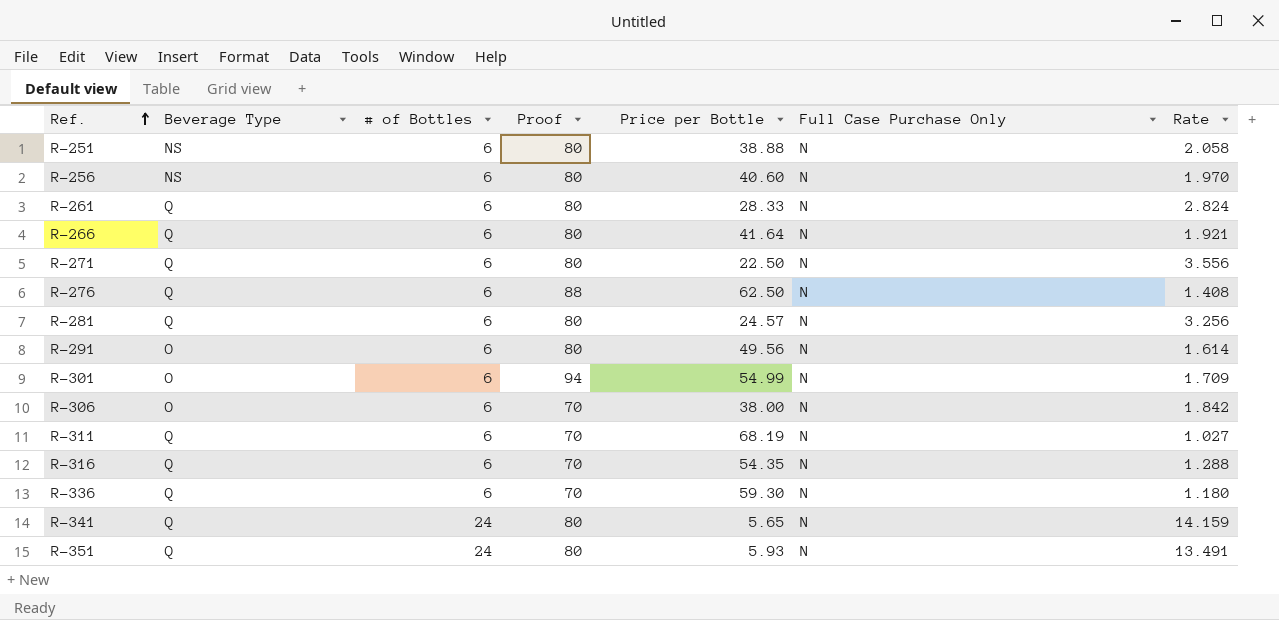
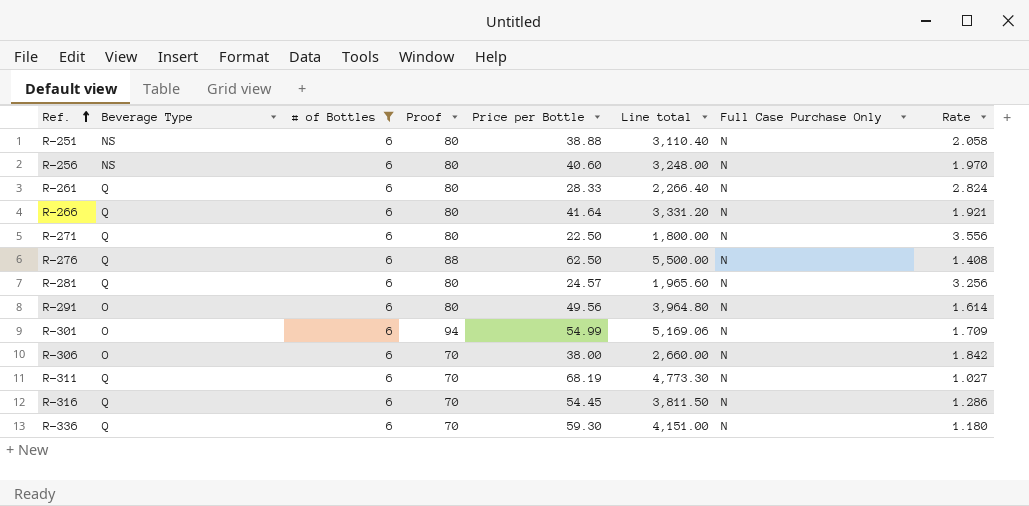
filter: none -> # of Bottles = 6
column Line total | formula: none -> [Proof] * [Price per Bottle]
R-316 | Price per Bottle: 54.35 -> 54.45
R-316 | Rate: 1.288 -> 1.286

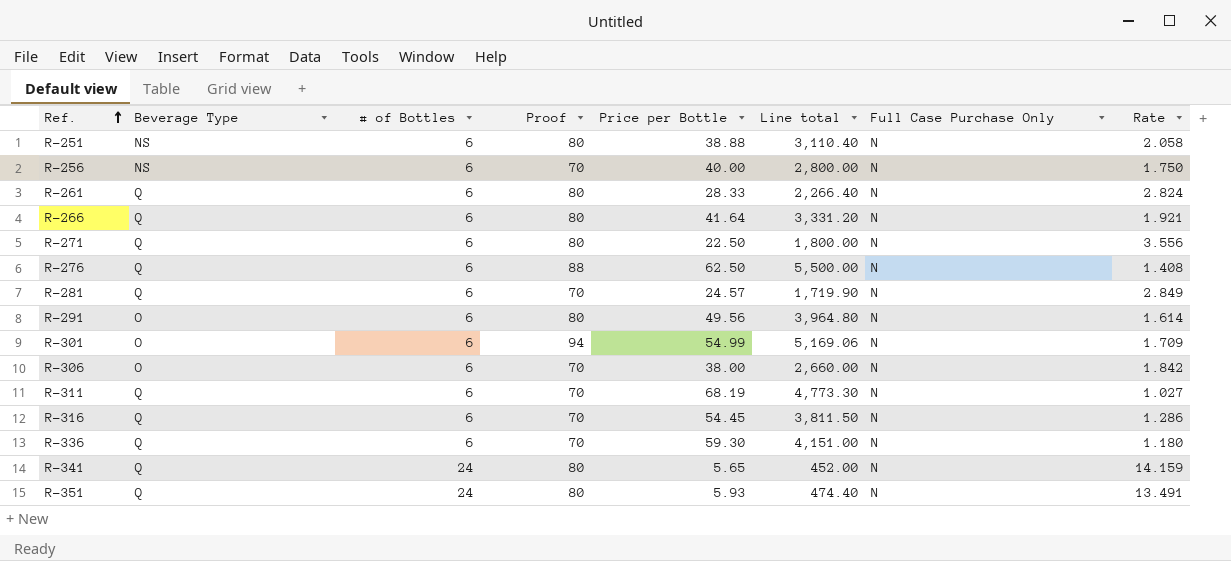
filter: # of Bottles = 6 -> none
R-256 | Proof: 80 -> 70
R-256 | Price per Bottle: 40.60 -> 40.00
R-256 | Line total: 3,248.00 -> 2,800.00
R-256 | Rate: 1.970 -> 1.750
R-281 | Proof: 80 -> 70
R-281 | Line total: 1,965.60 -> 1,719.90
R-281 | Rate: 3.256 -> 2.849

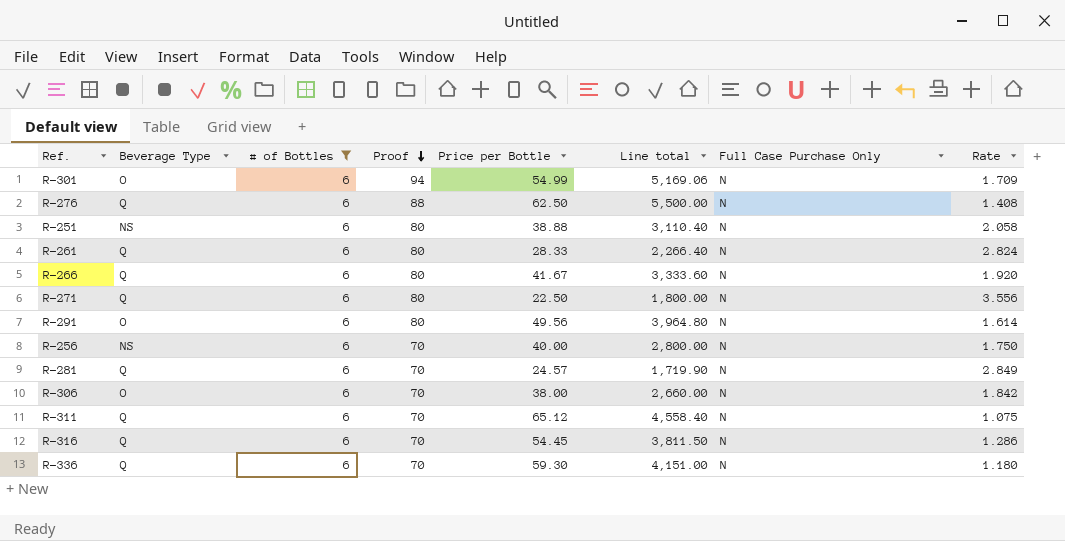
filter: none -> # of Bottles = 6
row order: Ref. ascending -> Proof descending
R-266 | Price per Bottle: 41.64 -> 41.67
R-266 | Line total: 3,331.20 -> 3,333.60
R-266 | Rate: 1.921 -> 1.920
R-311 | Price per Bottle: 68.19 -> 65.12
R-311 | Line total: 4,773.30 -> 4,558.40
R-311 | Rate: 1.027 -> 1.075

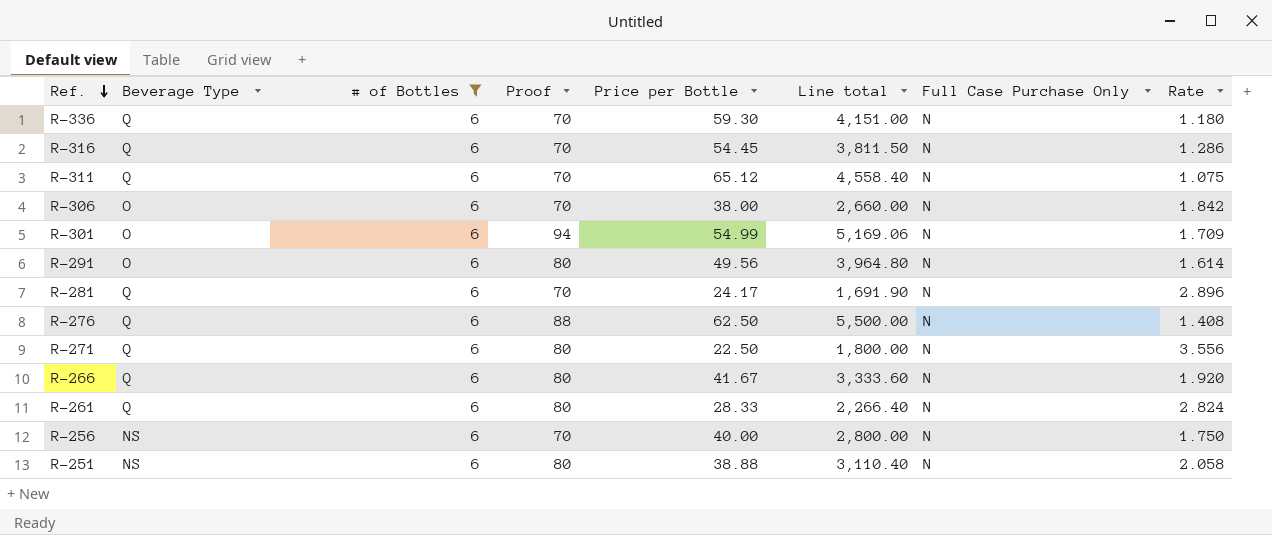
row order: Proof descending -> Ref. descending
R-281 | Price per Bottle: 24.57 -> 24.17
R-281 | Line total: 1,719.90 -> 1,691.90
R-281 | Rate: 2.849 -> 2.896

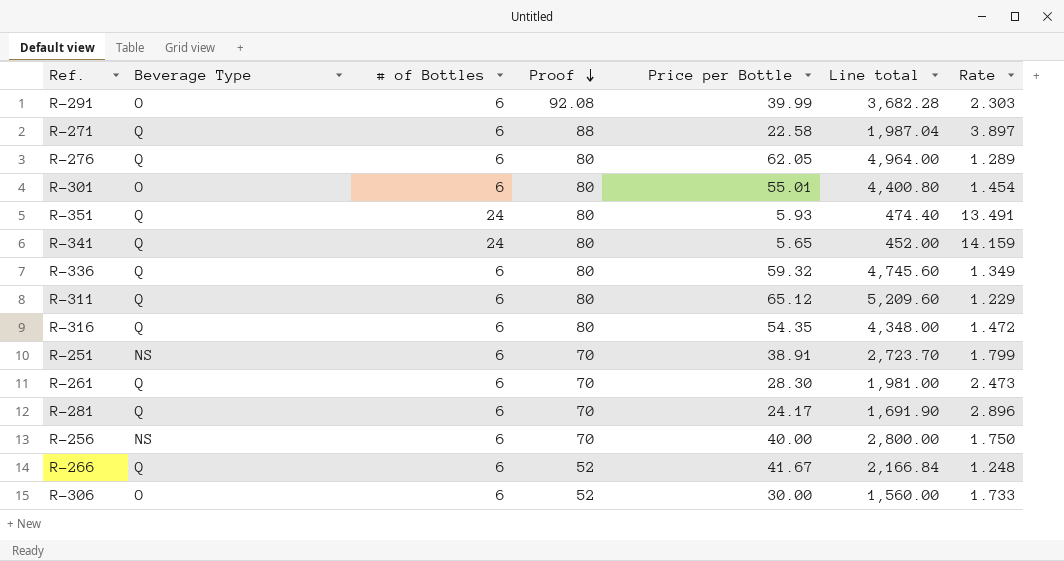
filter: # of Bottles = 6 -> none
row order: Ref. descending -> Proof descending
column Full Case Purchase Only | position: 7 -> none
R-291 | Proof: 80 -> 92.08
R-291 | Price per Bottle: 49.56 -> 39.99
R-291 | Line total: 3,964.80 -> 3,682.28
R-291 | Rate: 1.614 -> 2.303
R-271 | Proof: 80 -> 88
R-271 | Price per Bottle: 22.50 -> 22.58
R-271 | Line total: 1,800.00 -> 1,987.04
R-271 | Rate: 3.556 -> 3.897
R-276 | Proof: 88 -> 80
R-276 | Price per Bottle: 62.50 -> 62.05
R-276 | Line total: 5,500.00 -> 4,964.00
R-276 | Rate: 1.408 -> 1.289
R-301 | Proof: 94 -> 80
R-301 | Price per Bottle: 54.99 -> 55.01
R-301 | Line total: 5,169.06 -> 4,400.80
R-301 | Rate: 1.709 -> 1.454
R-336 | Proof: 70 -> 80
R-336 | Price per Bottle: 59.30 -> 59.32
R-336 | Line total: 4,151.00 -> 4,745.60
R-336 | Rate: 1.180 -> 1.349
R-311 | Proof: 70 -> 80
R-311 | Line total: 4,558.40 -> 5,209.60
R-311 | Rate: 1.075 -> 1.229
R-316 | Proof: 70 -> 80
R-316 | Price per Bottle: 54.45 -> 54.35
R-316 | Line total: 3,811.50 -> 4,348.00
R-316 | Rate: 1.286 -> 1.472
R-251 | Proof: 80 -> 70
R-251 | Price per Bottle: 38.88 -> 38.91
R-251 | Line total: 3,110.40 -> 2,723.70
R-251 | Rate: 2.058 -> 1.799
R-261 | Proof: 80 -> 70
R-261 | Price per Bottle: 28.33 -> 28.30
R-261 | Line total: 2,266.40 -> 1,981.00
R-261 | Rate: 2.824 -> 2.473
R-266 | Proof: 80 -> 52
R-266 | Line total: 3,333.60 -> 2,166.84
R-266 | Rate: 1.920 -> 1.248
R-306 | Proof: 70 -> 52
R-306 | Price per Bottle: 38.00 -> 30.00
R-306 | Line total: 2,660.00 -> 1,560.00
R-306 | Rate: 1.842 -> 1.733

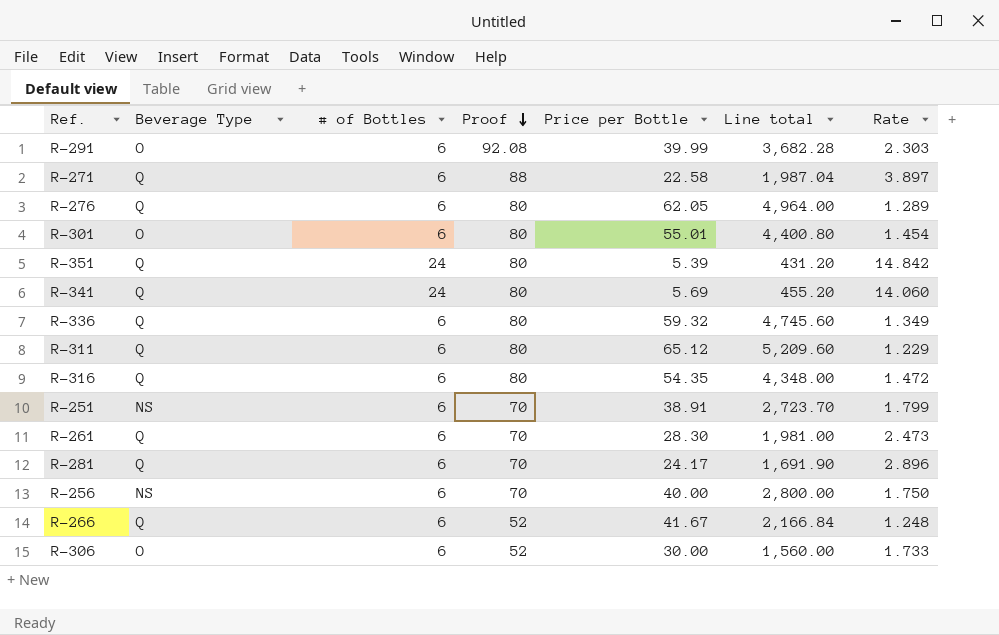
R-351 | Price per Bottle: 5.93 -> 5.39
R-351 | Line total: 474.40 -> 431.20
R-351 | Rate: 13.491 -> 14.842
R-341 | Price per Bottle: 5.65 -> 5.69
R-341 | Line total: 452.00 -> 455.20
R-341 | Rate: 14.159 -> 14.060

